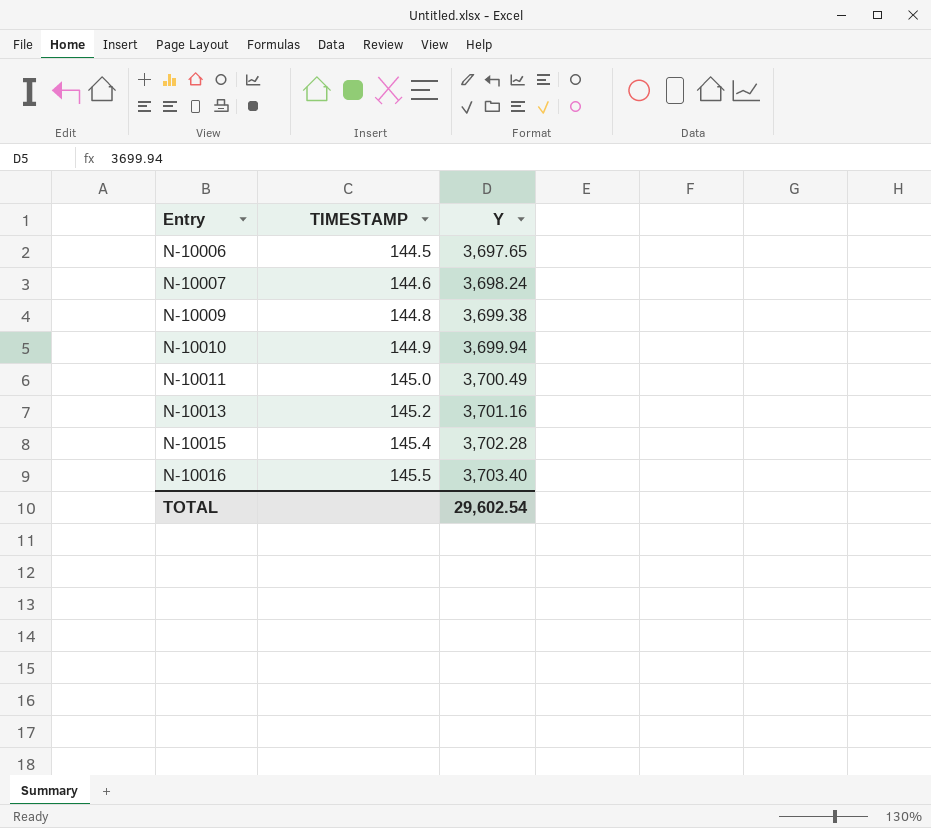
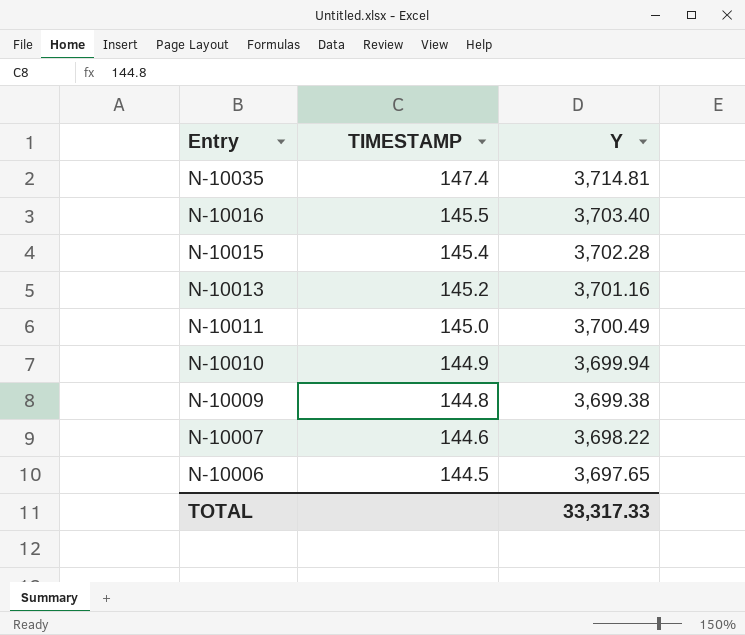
row order: Entry ascending -> Entry descending
row N-10035: none -> 147.4 | 3,714.81
N-10007 | Y: 3,698.24 -> 3,698.22
TOTAL | Y: 29,602.54 -> 33,317.33

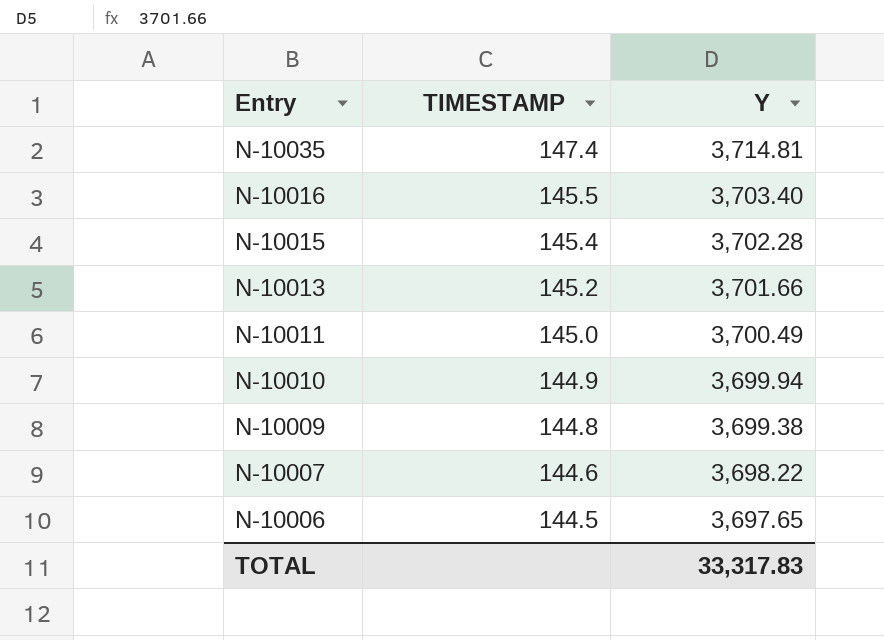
N-10013 | Y: 3,701.16 -> 3,701.66
TOTAL | Y: 33,317.33 -> 33,317.83

